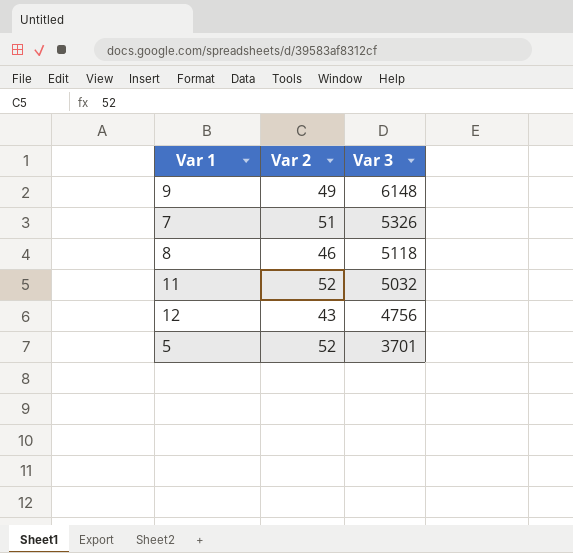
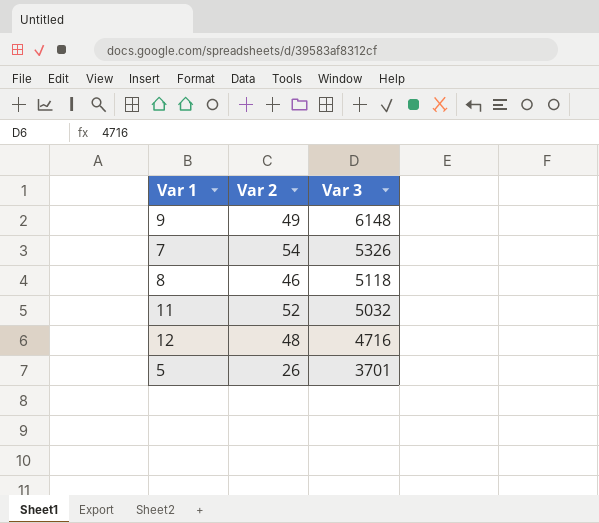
7 | Var 2: 51 -> 54
12 | Var 2: 43 -> 48
12 | Var 3: 4756 -> 4716
5 | Var 2: 52 -> 26

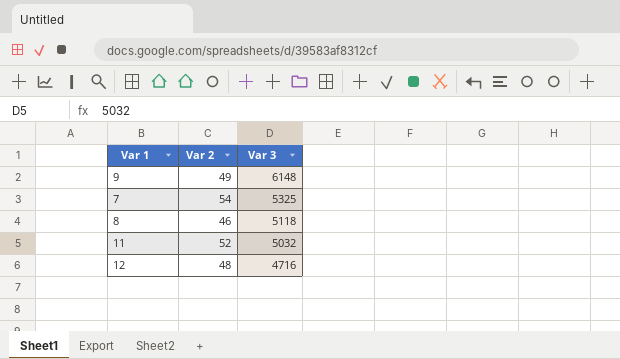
row 5: 26 | 3701 -> none
7 | Var 3: 5326 -> 5325

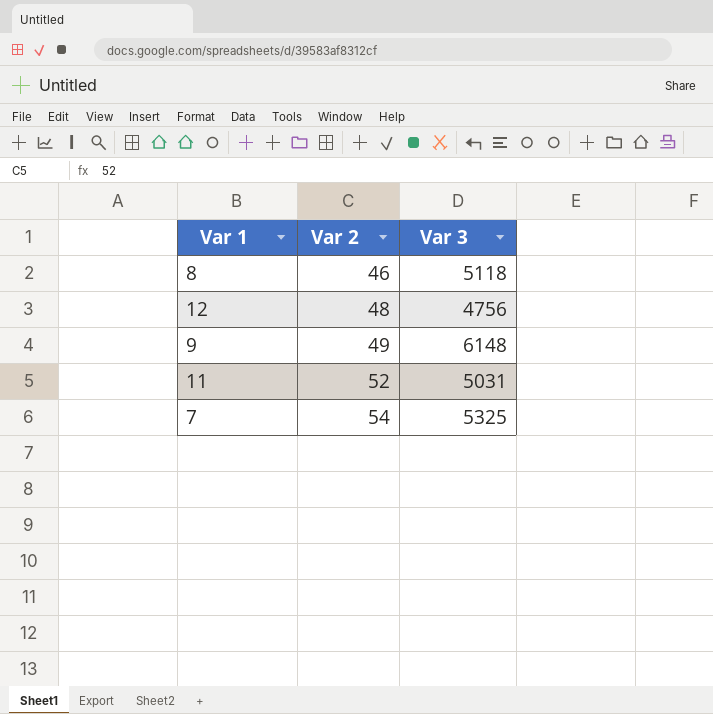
row order: Var 3 descending -> Var 2 ascending
12 | Var 3: 4716 -> 4756
11 | Var 3: 5032 -> 5031

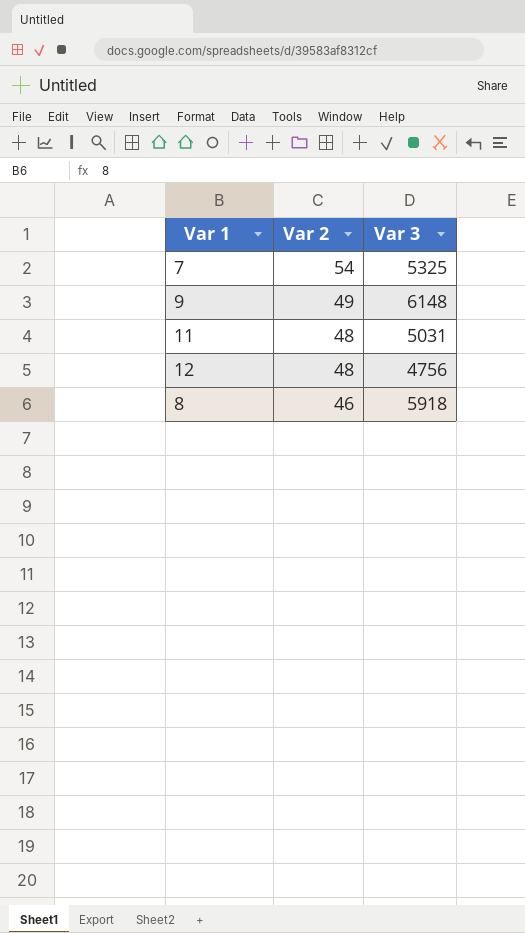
row order: Var 2 ascending -> Var 2 descending
11 | Var 2: 52 -> 48
8 | Var 3: 5118 -> 5918

